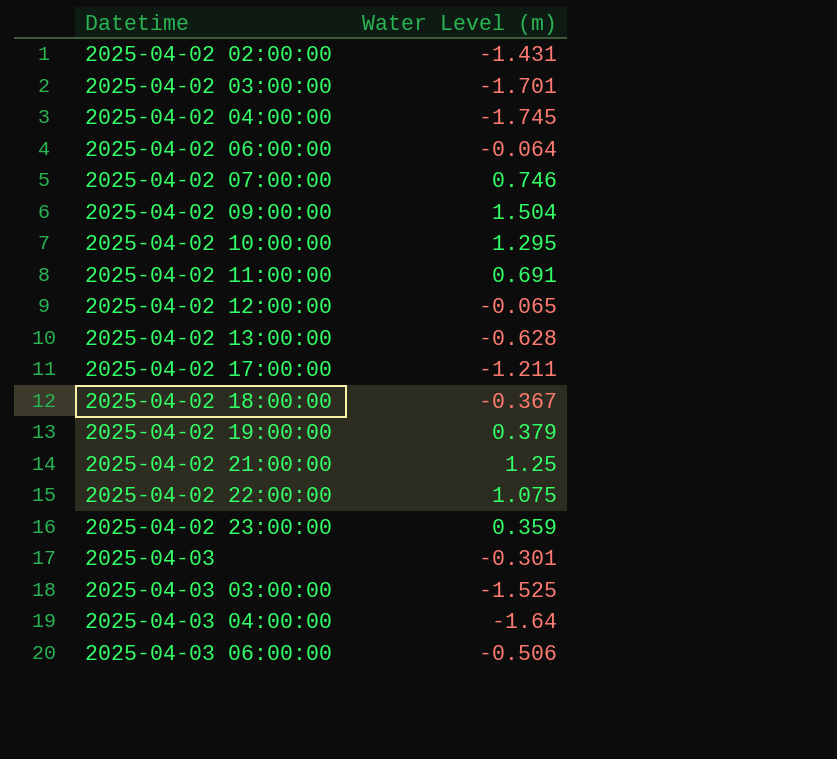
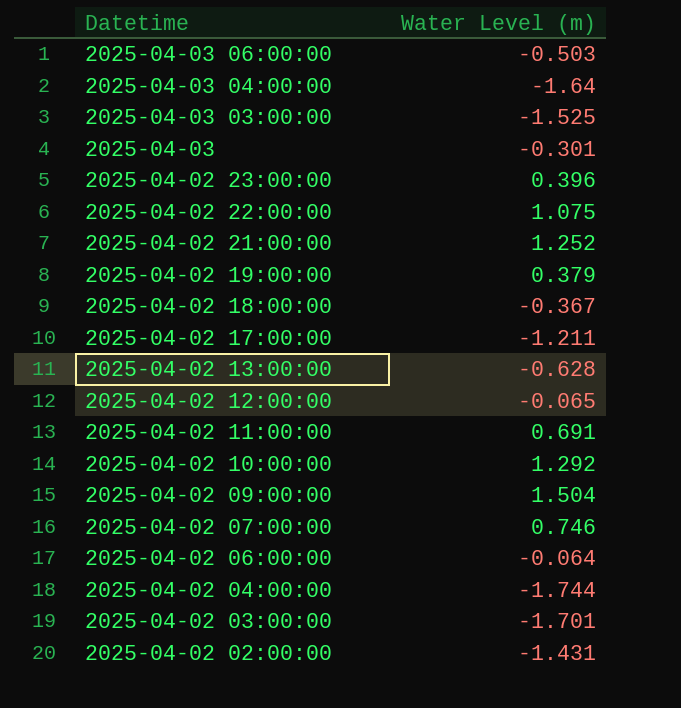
row order: Datetime ascending -> Datetime descending
2025-04-03 06:00:00 | Water Level (m): -0.506 -> -0.503
2025-04-02 23:00:00 | Water Level (m): 0.359 -> 0.396
2025-04-02 21:00:00 | Water Level (m): 1.25 -> 1.252
2025-04-02 10:00:00 | Water Level (m): 1.295 -> 1.292
2025-04-02 04:00:00 | Water Level (m): -1.745 -> -1.744

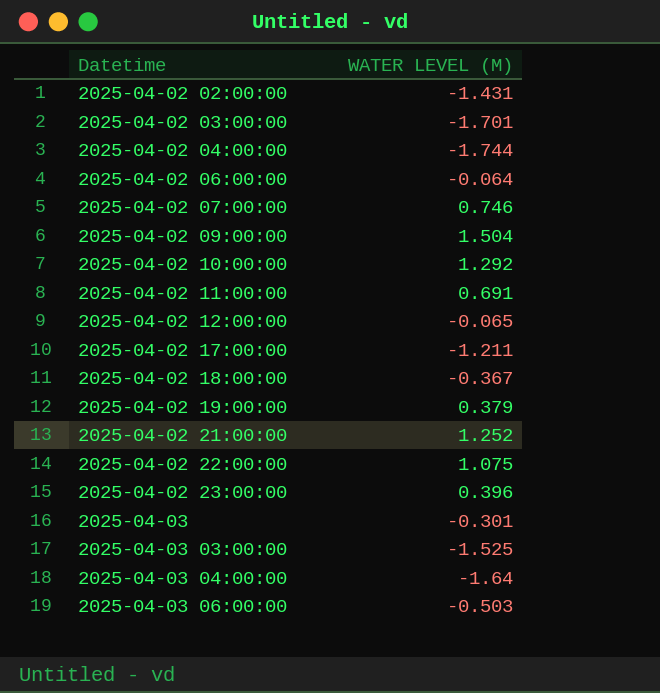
row order: Datetime descending -> Datetime ascending
column name: Water Level (m) -> WATER LEVEL (M)
row 2025-04-02 13:00:00: -0.628 -> none

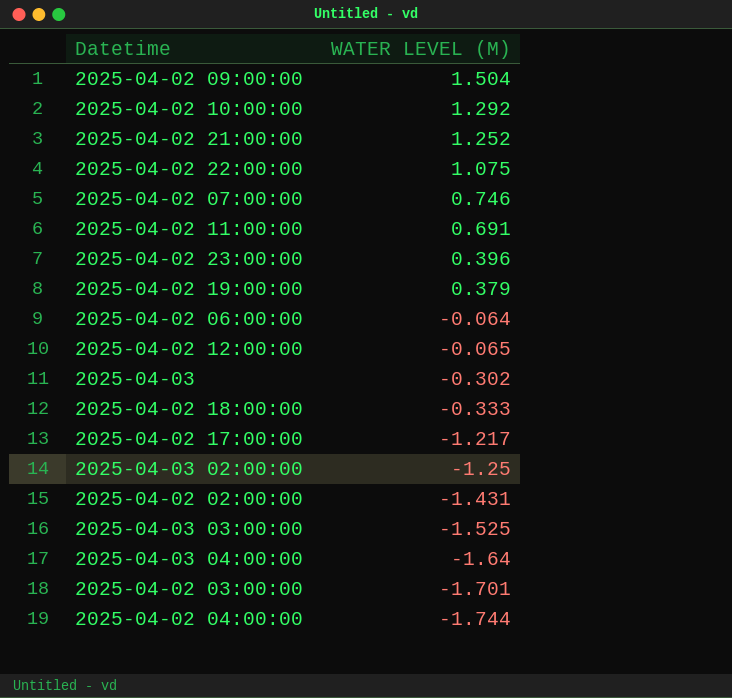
row order: Datetime ascending -> WATER LEVEL (M) descending
row 2025-04-03 06:00:00: -0.503 -> none
2025-04-03 | WATER LEVEL (M): -0.301 -> -0.302
2025-04-02 18:00:00 | WATER LEVEL (M): -0.367 -> -0.333
2025-04-02 17:00:00 | WATER LEVEL (M): -1.211 -> -1.217
row 2025-04-03 02:00:00: none -> -1.25

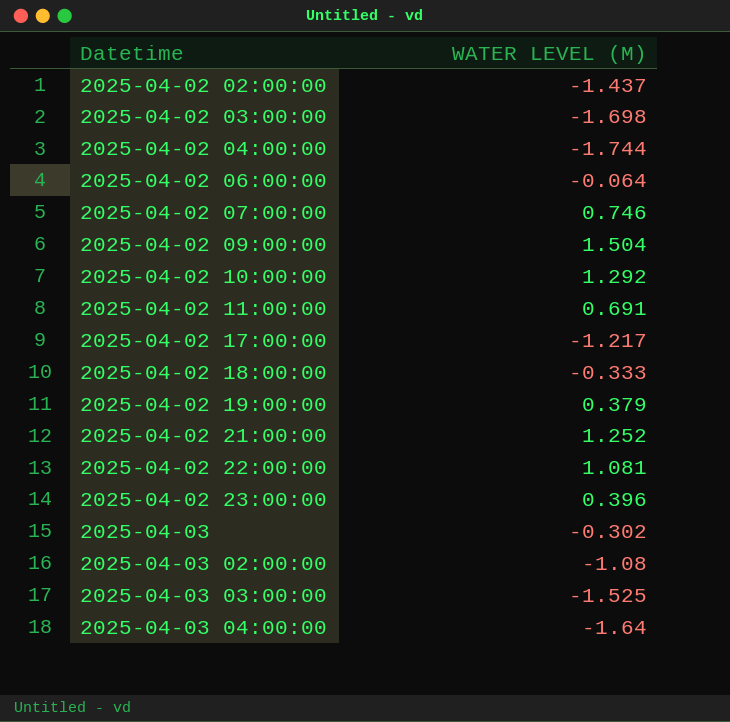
row order: WATER LEVEL (M) descending -> Datetime ascending
row 2025-04-02 12:00:00: -0.065 -> none
2025-04-02 02:00:00 | WATER LEVEL (M): -1.431 -> -1.437
2025-04-02 03:00:00 | WATER LEVEL (M): -1.701 -> -1.698
2025-04-02 22:00:00 | WATER LEVEL (M): 1.075 -> 1.081
2025-04-03 02:00:00 | WATER LEVEL (M): -1.25 -> -1.08

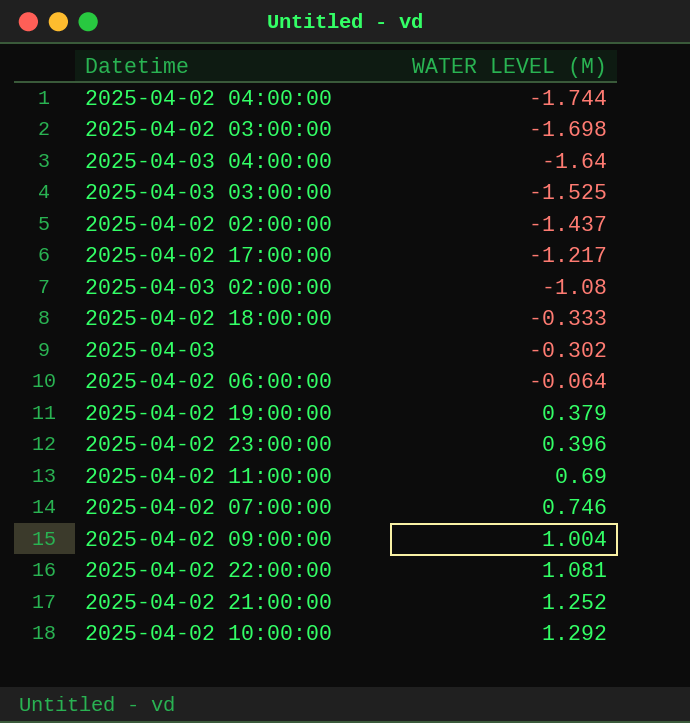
row order: Datetime ascending -> WATER LEVEL (M) ascending
2025-04-02 11:00:00 | WATER LEVEL (M): 0.691 -> 0.69
2025-04-02 09:00:00 | WATER LEVEL (M): 1.504 -> 1.004

